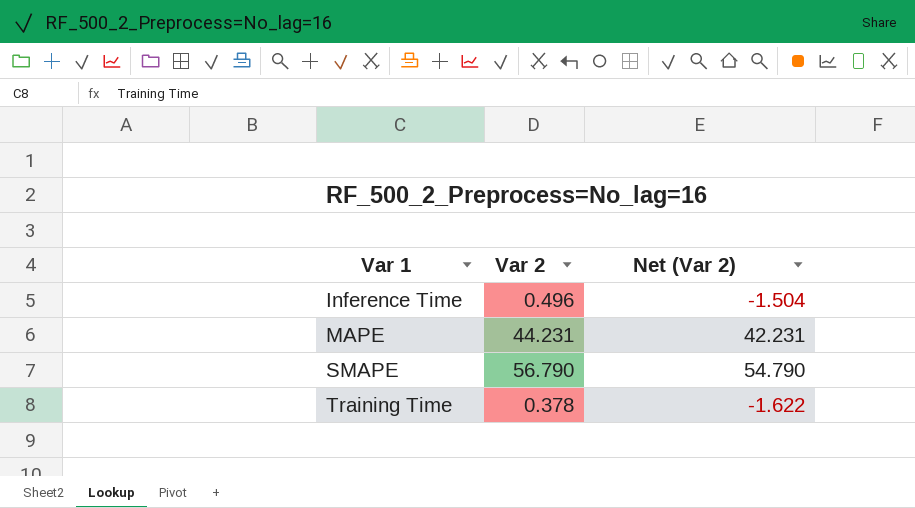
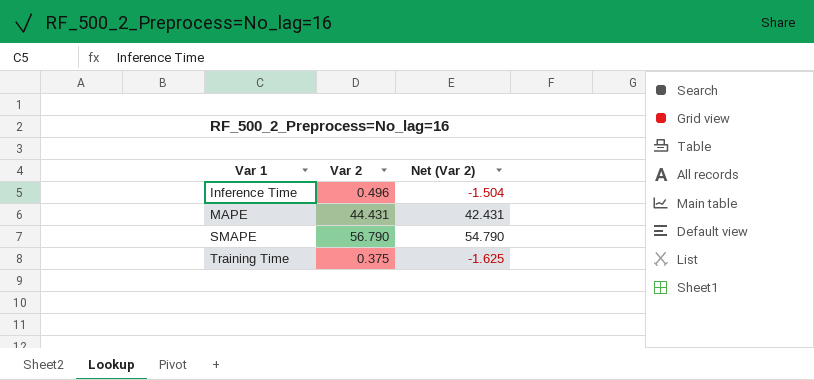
MAPE | Var 2: 44.231 -> 44.431
MAPE | Net (Var 2): 42.231 -> 42.431
Training Time | Var 2: 0.378 -> 0.375
Training Time | Net (Var 2): -1.622 -> -1.625

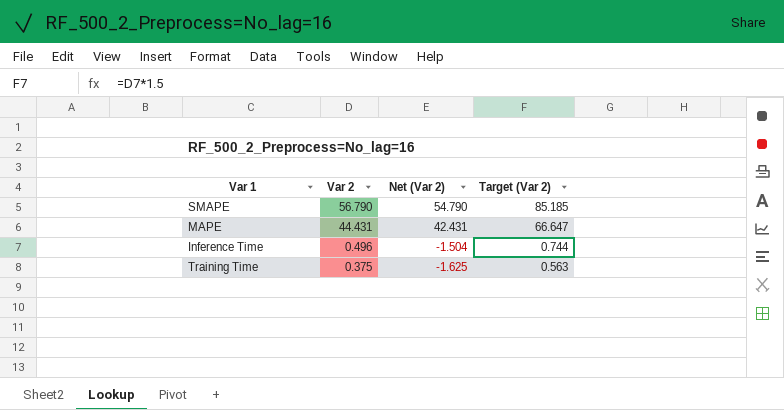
row order: Var 1 ascending -> Var 2 descending
column Target (Var 2) | formula: none -> [Var 2] * 1.5

